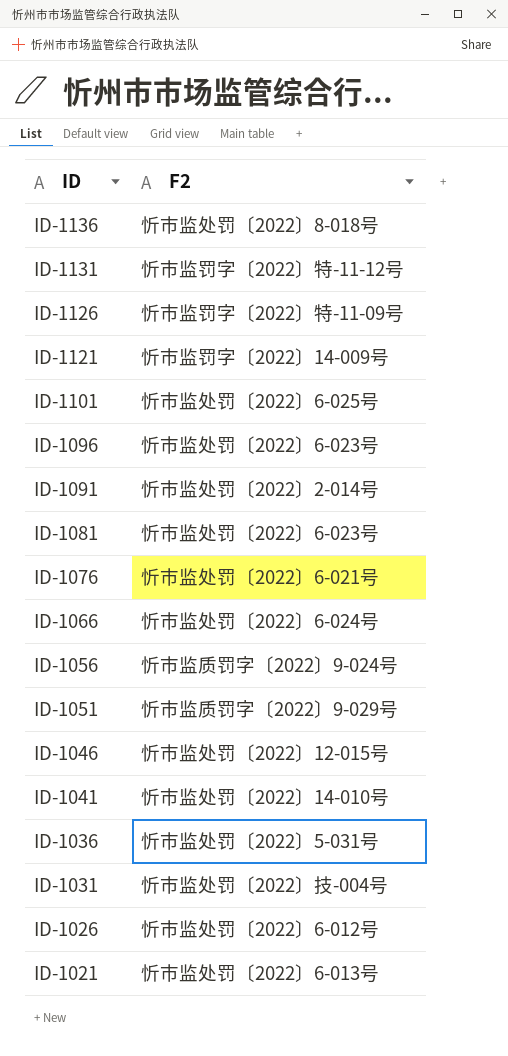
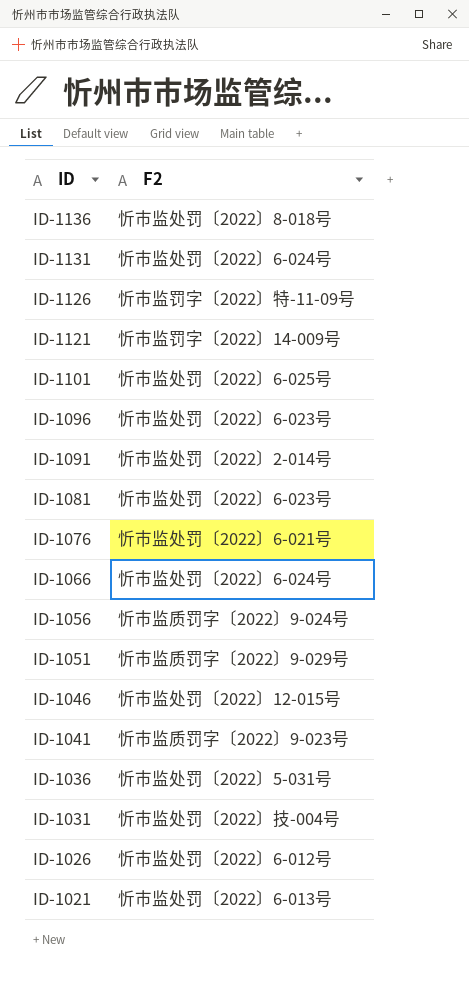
ID-1131 | F2: 忻市监罚字〔2022〕特-11-12号 -> 忻市监处罚〔2022〕6-024号
ID-1041 | F2: 忻市监处罚〔2022〕14-010号 -> 忻市监质罚字〔2022〕9-023号

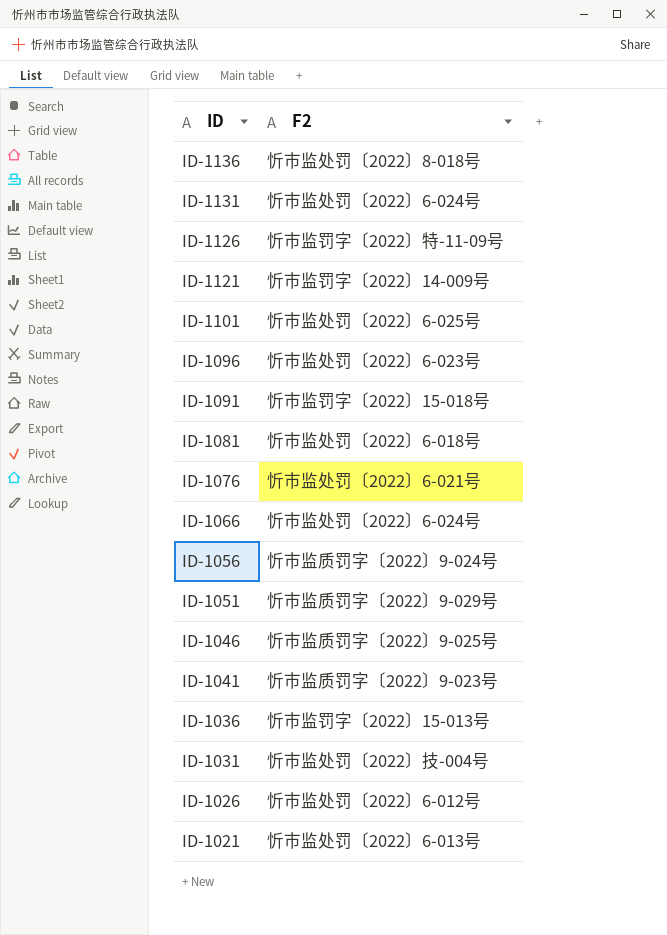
ID-1091 | F2: 忻市监处罚〔2022〕2-014号 -> 忻市监罚字〔2022〕15-018号
ID-1081 | F2: 忻市监处罚〔2022〕6-023号 -> 忻市监处罚〔2022〕6-018号
ID-1046 | F2: 忻市监处罚〔2022〕12-015号 -> 忻市监质罚字〔2022〕9-025号
ID-1036 | F2: 忻市监处罚〔2022〕5-031号 -> 忻市监罚字〔2022〕15-013号

